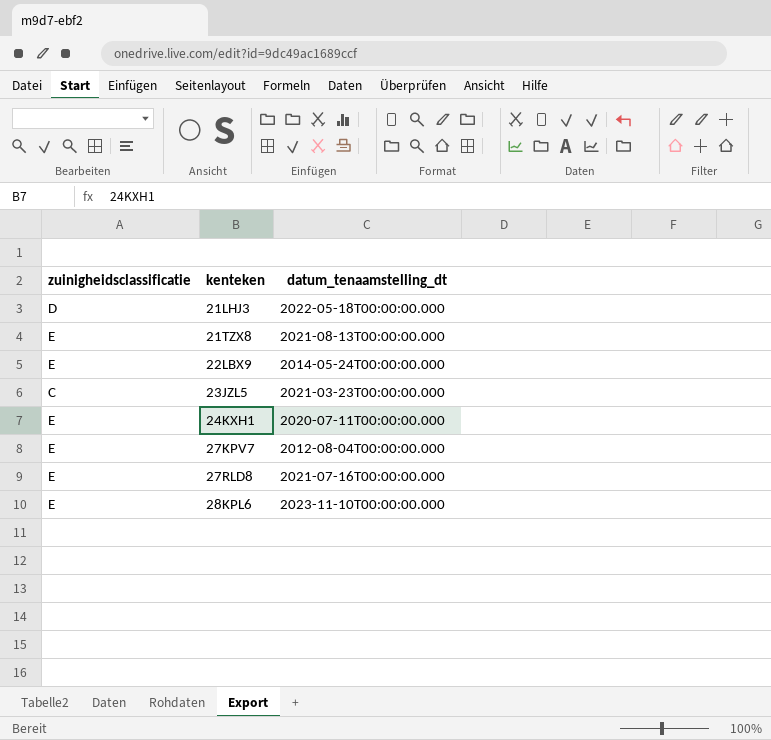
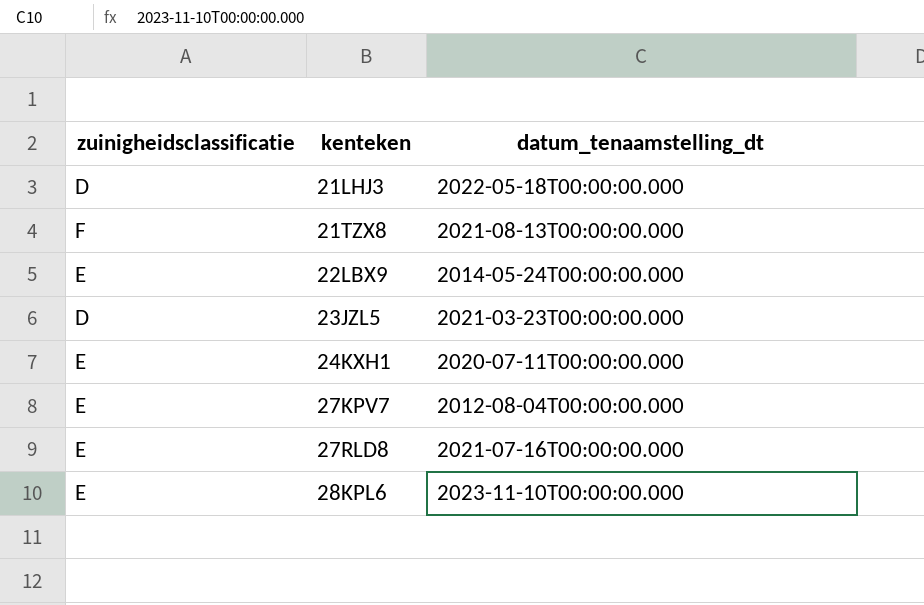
21TZX8 | zuinigheidsclassificatie: E -> F
23JZL5 | zuinigheidsclassificatie: C -> D

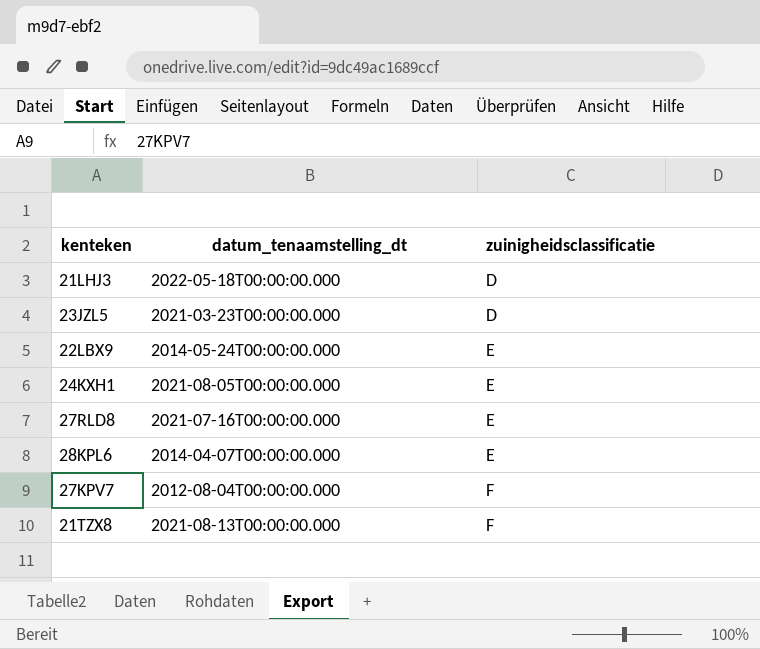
row order: kenteken ascending -> zuinigheidsclassificatie ascending
column zuinigheidsclassificatie | position: 1 -> 3
24KXH1 | datum_tenaamstelling_dt: 2020-07-11T00:00:00.000 -> 2021-08-05T00:00:00.000
28KPL6 | datum_tenaamstelling_dt: 2023-11-10T00:00:00.000 -> 2014-04-07T00:00:00.000
27KPV7 | zuinigheidsclassificatie: E -> F

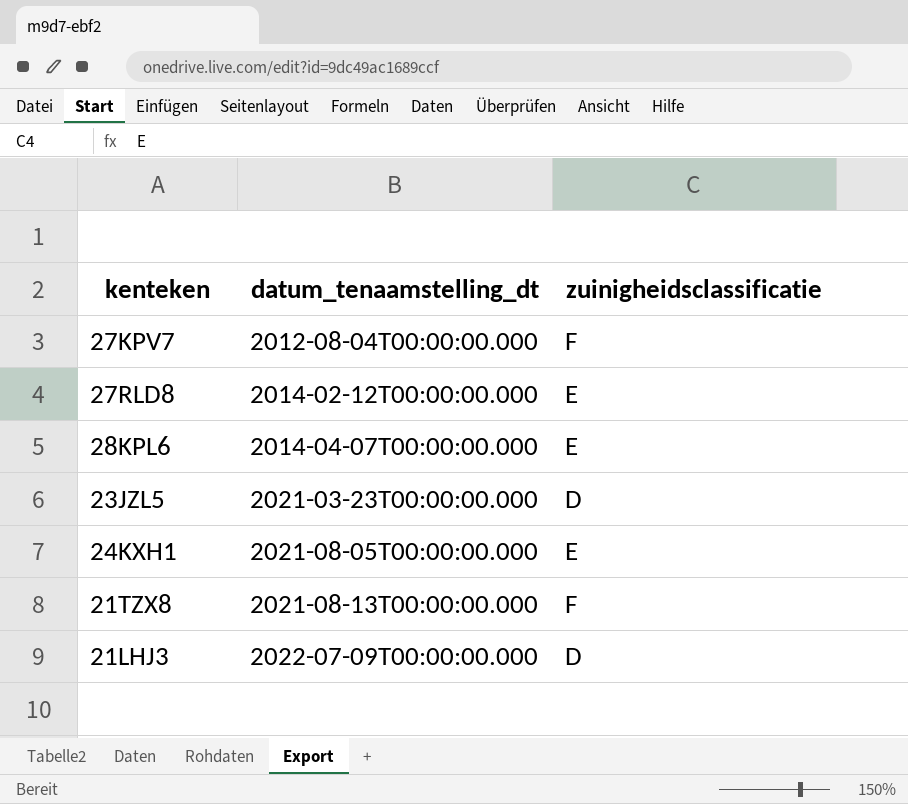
row order: zuinigheidsclassificatie ascending -> datum_tenaamstelling_dt ascending
row 22LBX9: 2014-05-24T00:00:00.000 | E -> none
27RLD8 | datum_tenaamstelling_dt: 2021-07-16T00:00:00.000 -> 2014-02-12T00:00:00.000
21LHJ3 | datum_tenaamstelling_dt: 2022-05-18T00:00:00.000 -> 2022-07-09T00:00:00.000

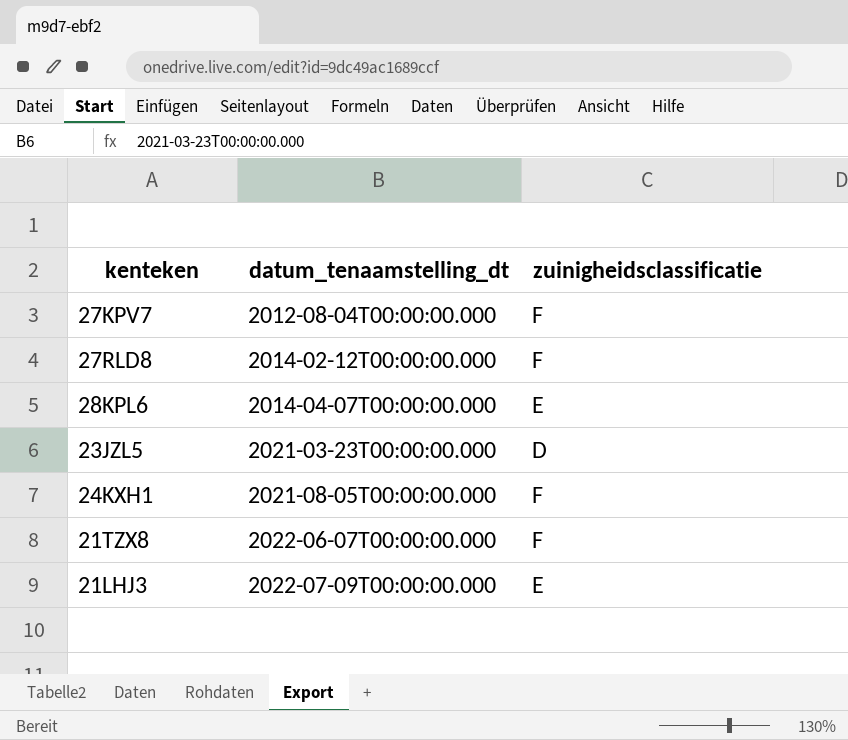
27RLD8 | zuinigheidsclassificatie: E -> F
24KXH1 | zuinigheidsclassificatie: E -> F
21TZX8 | datum_tenaamstelling_dt: 2021-08-13T00:00:00.000 -> 2022-06-07T00:00:00.000
21LHJ3 | zuinigheidsclassificatie: D -> E

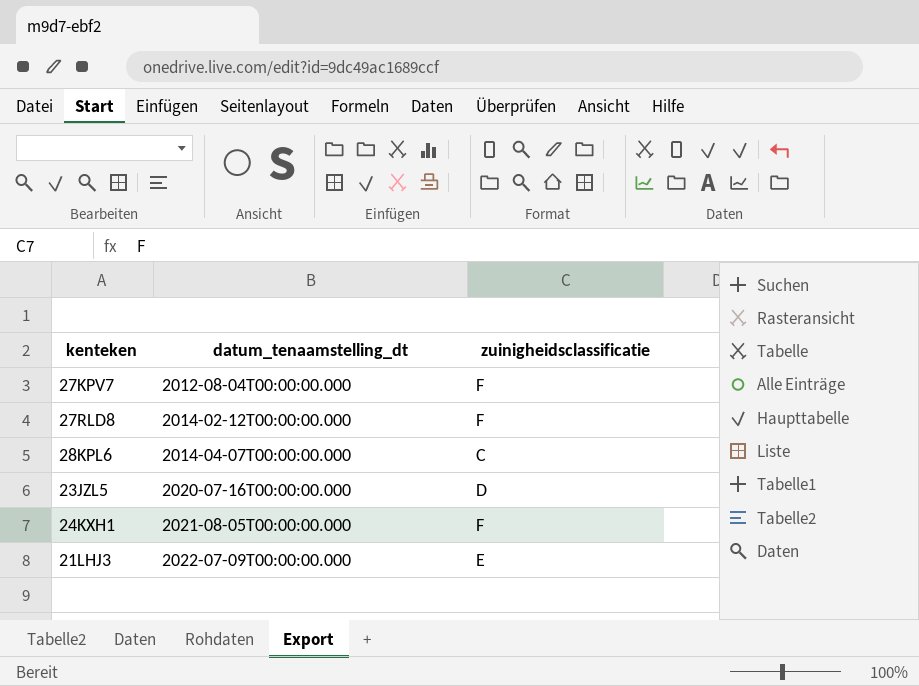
row 21TZX8: 2022-06-07T00:00:00.000 | F -> none
28KPL6 | zuinigheidsclassificatie: E -> C
23JZL5 | datum_tenaamstelling_dt: 2021-03-23T00:00:00.000 -> 2020-07-16T00:00:00.000

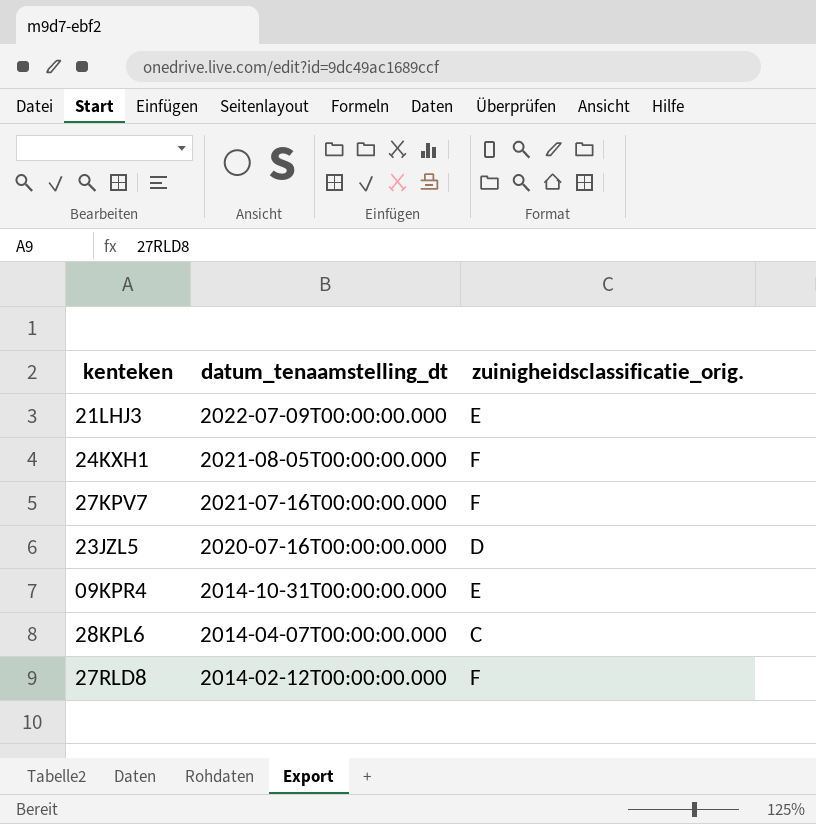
row order: datum_tenaamstelling_dt ascending -> datum_tenaamstelling_dt descending
column name: zuinigheidsclassificatie -> zuinigheidsclassificatie_orig.
27KPV7 | datum_tenaamstelling_dt: 2012-08-04T00:00:00.000 -> 2021-07-16T00:00:00.000
row 09KPR4: none -> 2014-10-31T00:00:00.000 | E

